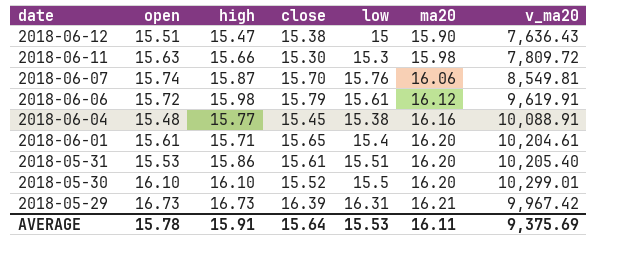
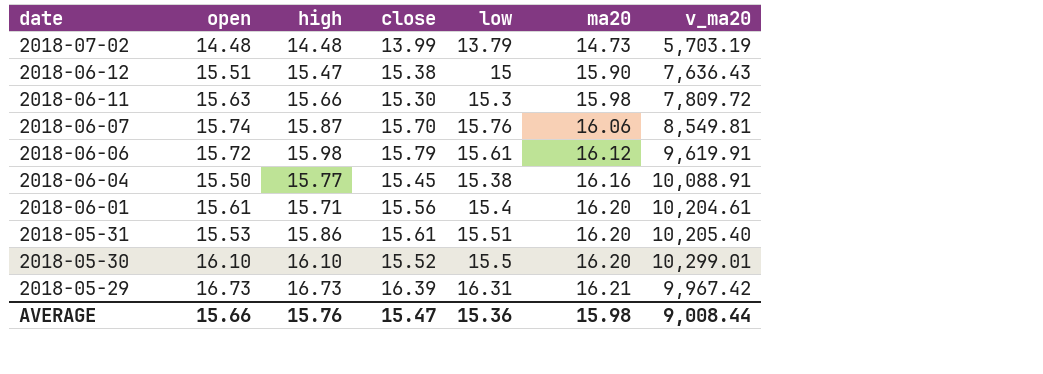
row 2018-07-02: none -> 14.48 | 14.48 | 13.99 | 13.79 | 14.73 | 5,703.19
2018-06-04 | open: 15.48 -> 15.50
2018-06-01 | close: 15.65 -> 15.56
AVERAGE | open: 15.78 -> 15.66
AVERAGE | high: 15.91 -> 15.76
AVERAGE | close: 15.64 -> 15.47
AVERAGE | low: 15.53 -> 15.36
AVERAGE | ma20: 16.11 -> 15.98
AVERAGE | v_ma20: 9,375.69 -> 9,008.44

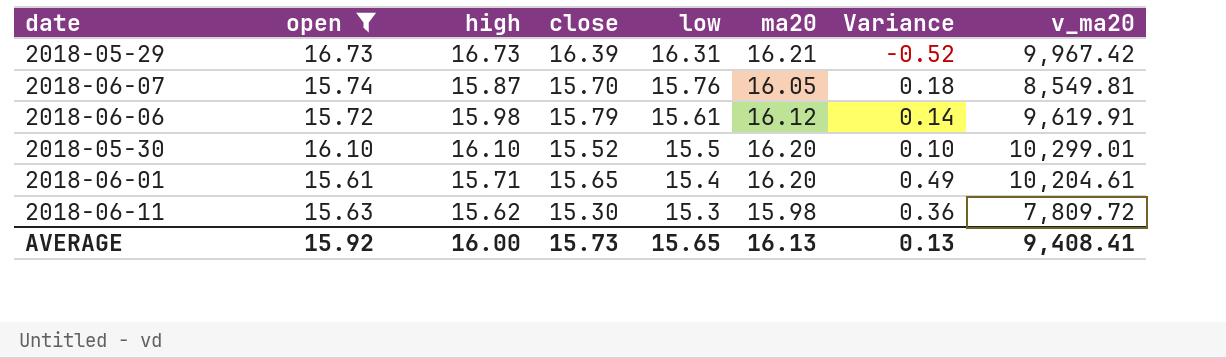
filter: none -> open >= 15.61
row order: date descending -> low descending
column Variance | formula: none -> [ma20] - [high]
2018-06-07 | ma20: 16.06 -> 16.05
2018-06-01 | close: 15.56 -> 15.65
2018-06-11 | high: 15.66 -> 15.62
AVERAGE | open: 15.66 -> 15.92
AVERAGE | high: 15.76 -> 16.00
AVERAGE | close: 15.47 -> 15.73
AVERAGE | low: 15.36 -> 15.65
AVERAGE | ma20: 15.98 -> 16.13
AVERAGE | v_ma20: 9,008.44 -> 9,408.41

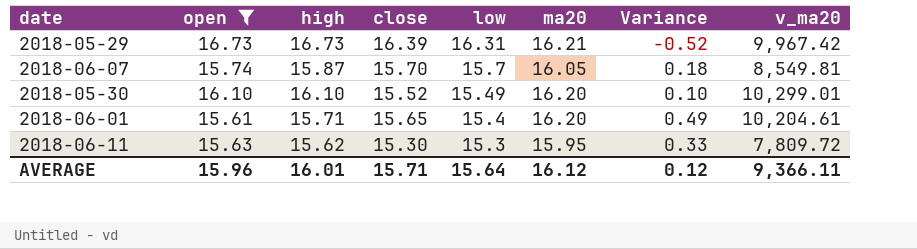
row 2018-06-06: 15.72 | 15.98 | 15.79 | 15.61 | 16.12 | 0.14 | 9,619.91 -> none
2018-06-07 | low: 15.76 -> 15.7
2018-05-30 | low: 15.5 -> 15.49
2018-06-11 | ma20: 15.98 -> 15.95
2018-06-11 | Variance: 0.36 -> 0.33
AVERAGE | open: 15.92 -> 15.96
AVERAGE | high: 16.00 -> 16.01
AVERAGE | close: 15.73 -> 15.71
AVERAGE | low: 15.65 -> 15.64
AVERAGE | ma20: 16.13 -> 16.12
AVERAGE | Variance: 0.13 -> 0.12
AVERAGE | v_ma20: 9,408.41 -> 9,366.11

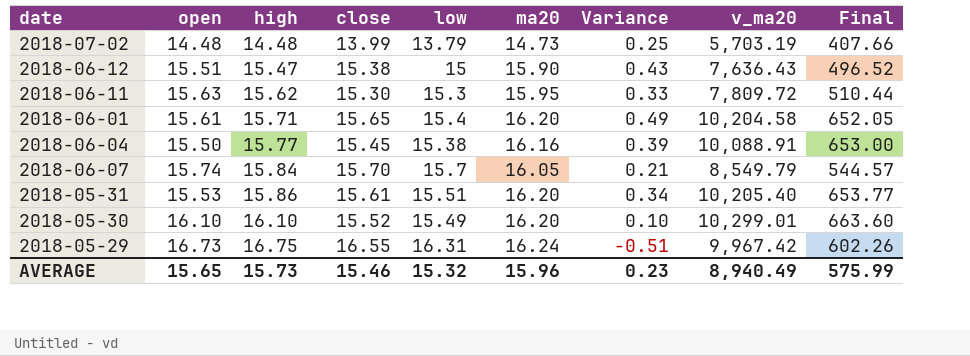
filter: open >= 15.61 -> none
row order: low descending -> high ascending
column Final | formula: none -> [v_ma20] / [close]
2018-06-01 | v_ma20: 10,204.61 -> 10,204.58
2018-06-07 | high: 15.87 -> 15.84
2018-06-07 | Variance: 0.18 -> 0.21
2018-06-07 | v_ma20: 8,549.81 -> 8,549.79
2018-05-29 | high: 16.73 -> 16.75
2018-05-29 | close: 16.39 -> 16.55
2018-05-29 | ma20: 16.21 -> 16.24
2018-05-29 | Variance: -0.52 -> -0.51
AVERAGE | open: 15.96 -> 15.65
AVERAGE | high: 16.01 -> 15.73
AVERAGE | close: 15.71 -> 15.46
AVERAGE | low: 15.64 -> 15.32
AVERAGE | ma20: 16.12 -> 15.96
AVERAGE | Variance: 0.12 -> 0.23
AVERAGE | v_ma20: 9,366.11 -> 8,940.49

